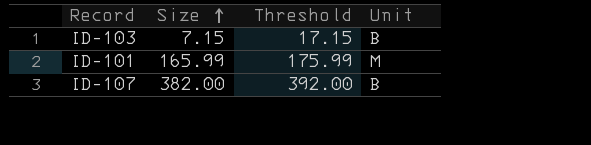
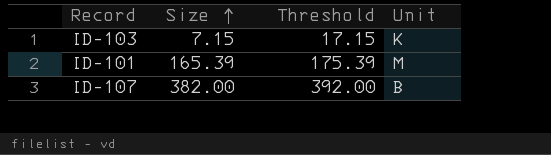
ID-103 | Unit: B -> K
ID-101 | Size: 165.99 -> 165.39
ID-101 | Threshold: 175.99 -> 175.39

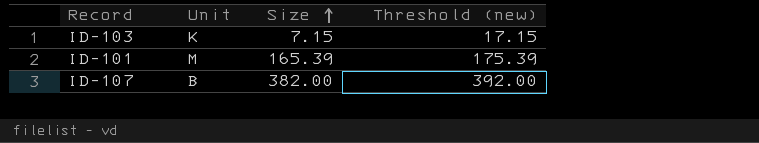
column Unit | position: 4 -> 2
column name: Threshold -> Threshold (new)

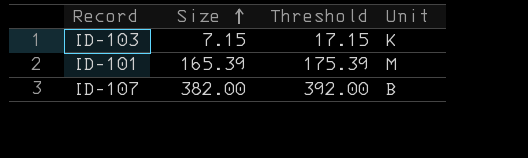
column name: Threshold (new) -> Threshold
column Unit | position: 2 -> 4

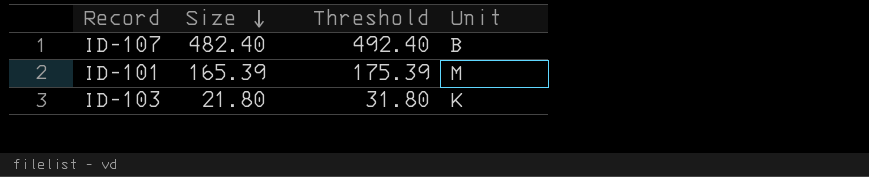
row order: Size ascending -> Size descending
ID-107 | Size: 382.00 -> 482.40
ID-107 | Threshold: 392.00 -> 492.40
ID-103 | Size: 7.15 -> 21.80
ID-103 | Threshold: 17.15 -> 31.80

